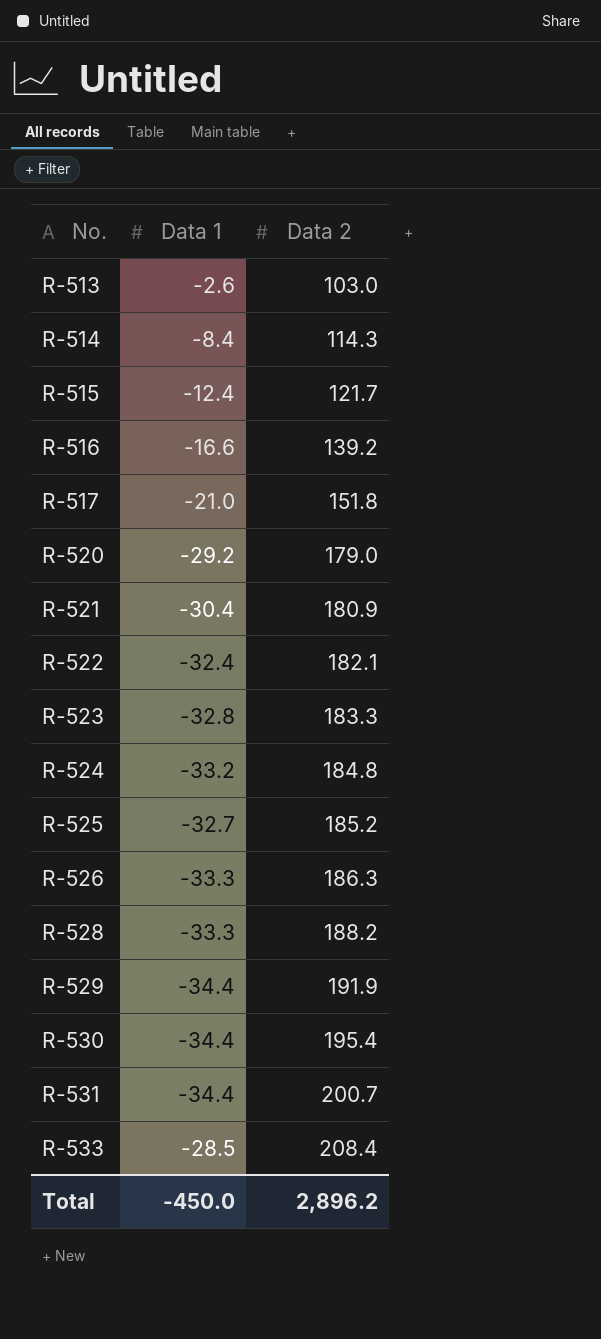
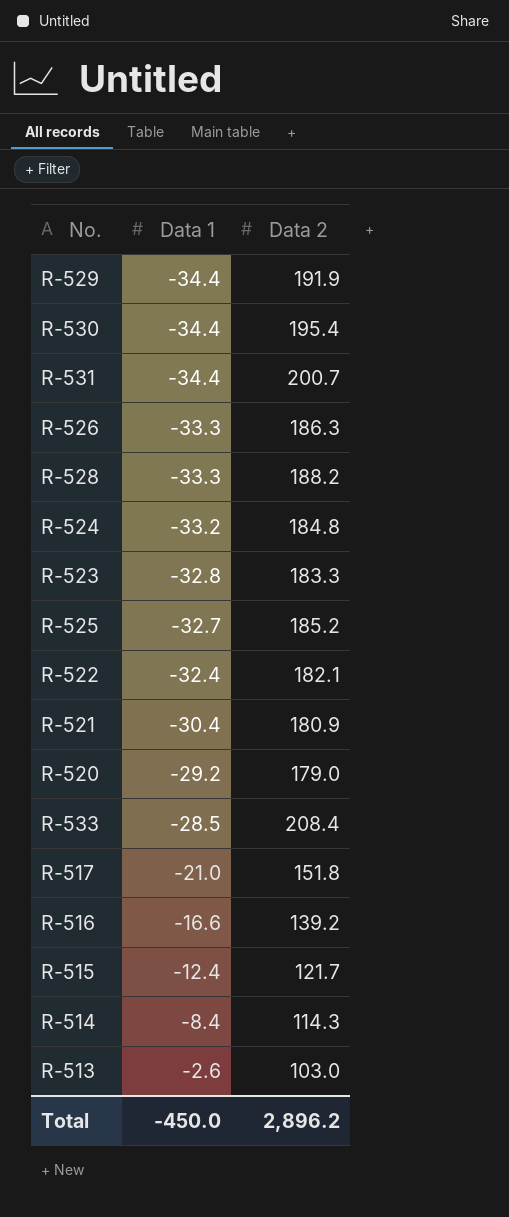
row order: No. ascending -> Data 1 ascending

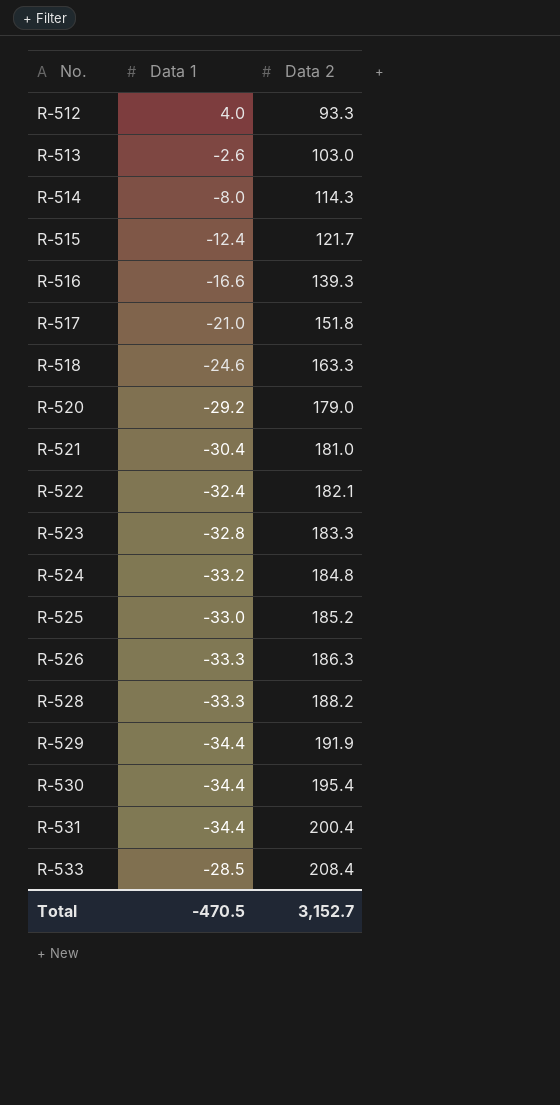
row order: Data 1 ascending -> No. ascending
row R-512: none -> 4.0 | 93.3
R-514 | Data 1: -8.4 -> -8.0
R-516 | Data 2: 139.2 -> 139.3
row R-518: none -> -24.6 | 163.3
R-521 | Data 2: 180.9 -> 181.0
R-525 | Data 1: -32.7 -> -33.0
R-531 | Data 2: 200.7 -> 200.4
Total | Data 1: -450.0 -> -470.5
Total | Data 2: 2,896.2 -> 3,152.7

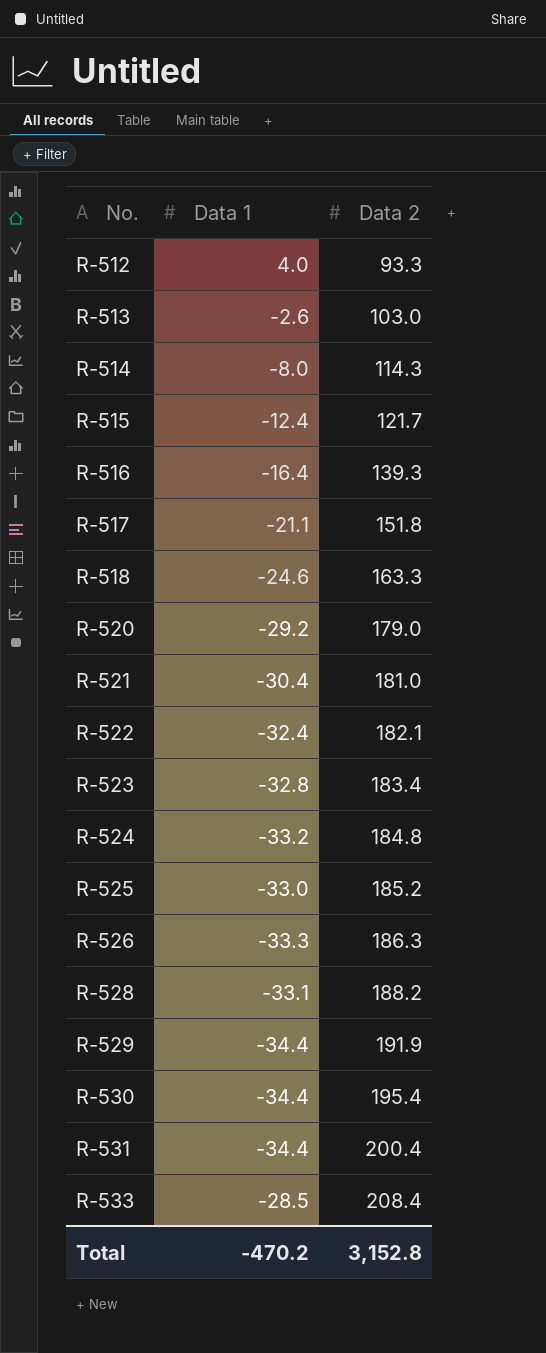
R-516 | Data 1: -16.6 -> -16.4
R-517 | Data 1: -21.0 -> -21.1
R-523 | Data 2: 183.3 -> 183.4
R-528 | Data 1: -33.3 -> -33.1
Total | Data 1: -470.5 -> -470.2
Total | Data 2: 3,152.7 -> 3,152.8

